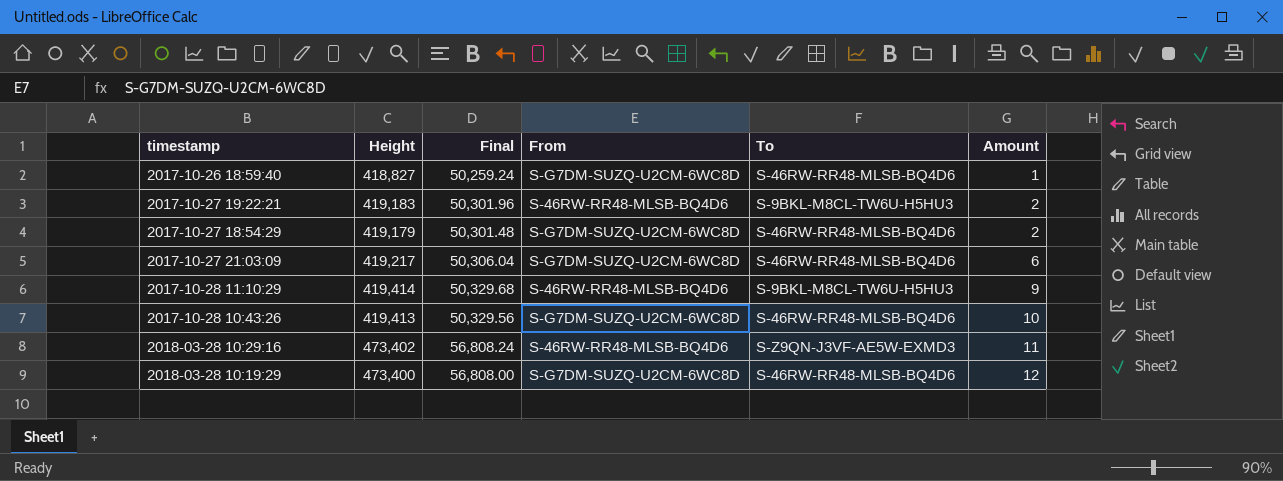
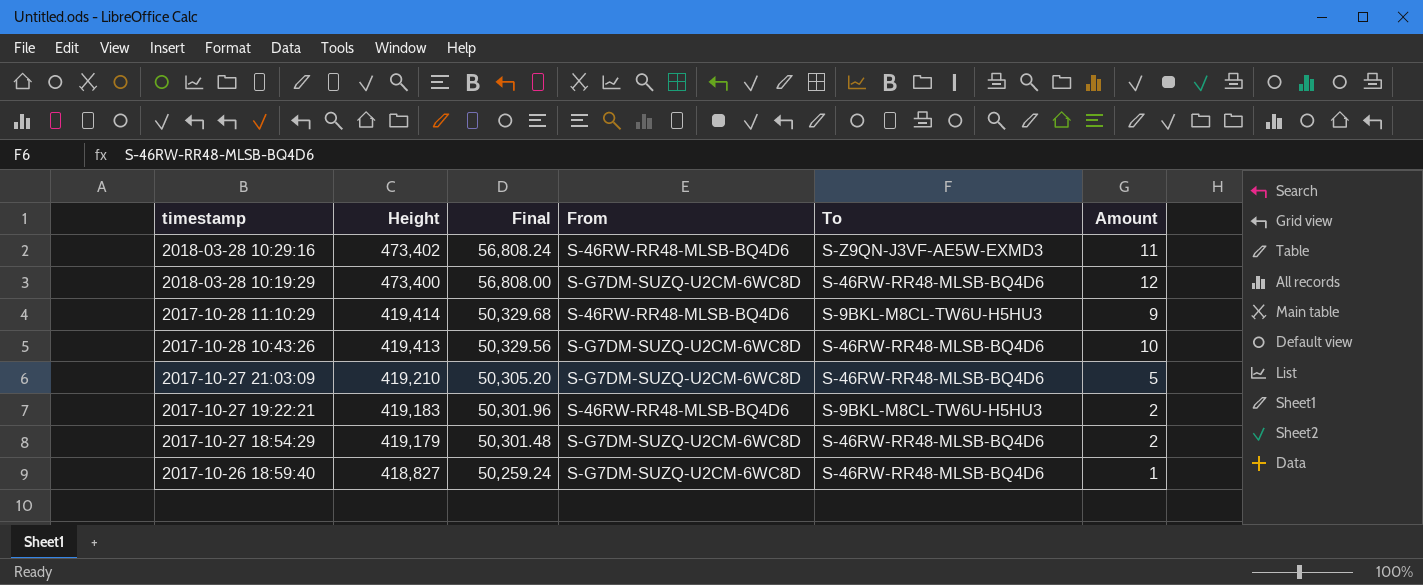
row order: Amount ascending -> timestamp descending
2017-10-27 21:03:09 | Height: 419,217 -> 419,210
2017-10-27 21:03:09 | Final: 50,306.04 -> 50,305.20
2017-10-27 21:03:09 | Amount: 6 -> 5

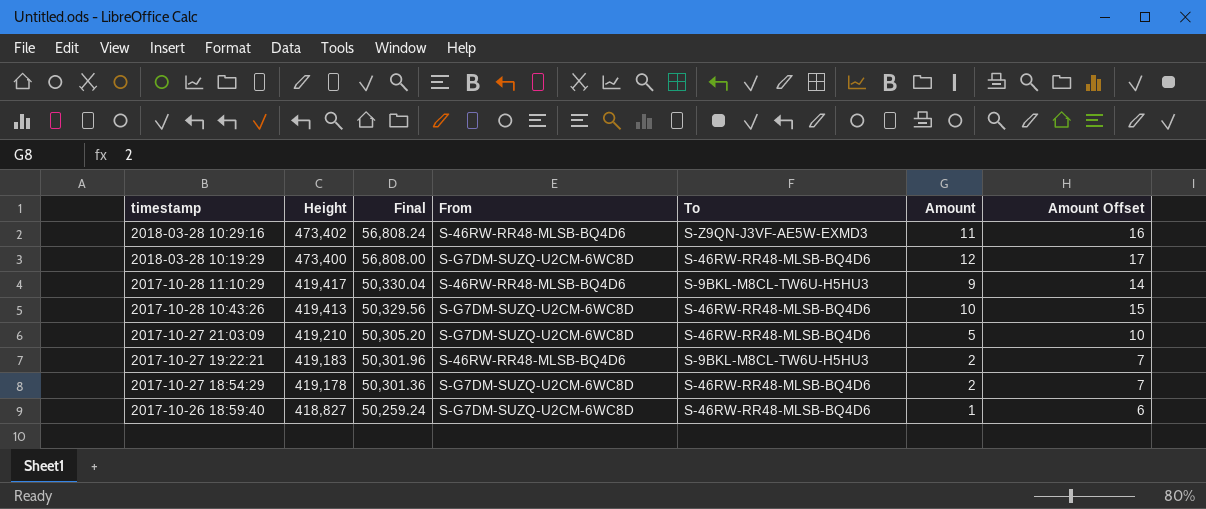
column Amount Offset | formula: none -> [Amount] + 5
2017-10-28 11:10:29 | Height: 419,414 -> 419,417
2017-10-28 11:10:29 | Final: 50,329.68 -> 50,330.04
2017-10-27 18:54:29 | Height: 419,179 -> 419,178
2017-10-27 18:54:29 | Final: 50,301.48 -> 50,301.36

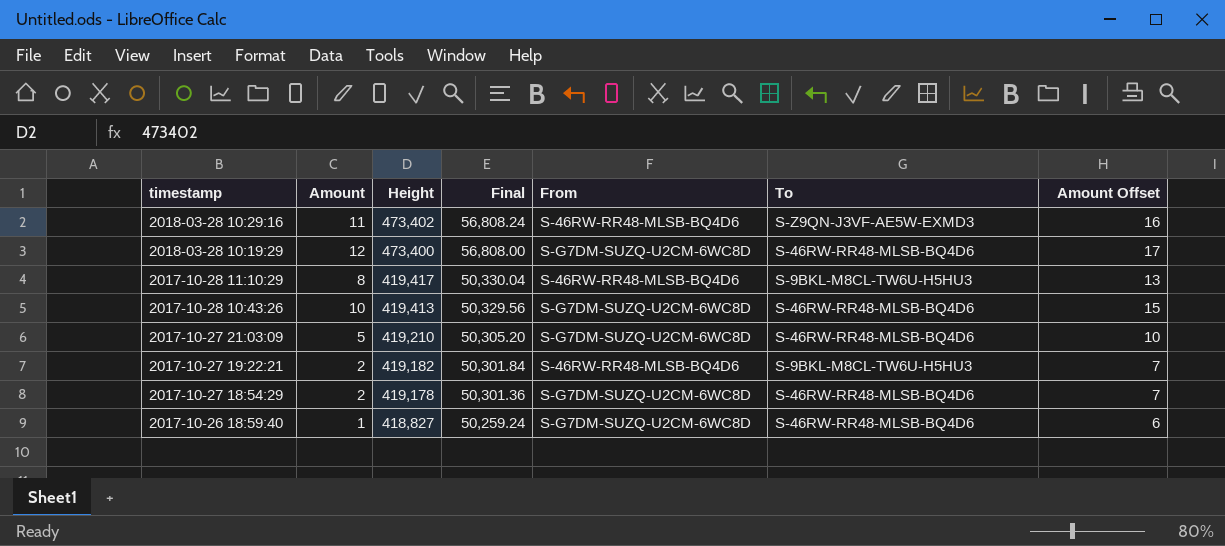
column Amount | position: 6 -> 2
2017-10-28 11:10:29 | Amount: 9 -> 8
2017-10-28 11:10:29 | Amount Offset: 14 -> 13
2017-10-27 19:22:21 | Height: 419,183 -> 419,182
2017-10-27 19:22:21 | Final: 50,301.96 -> 50,301.84

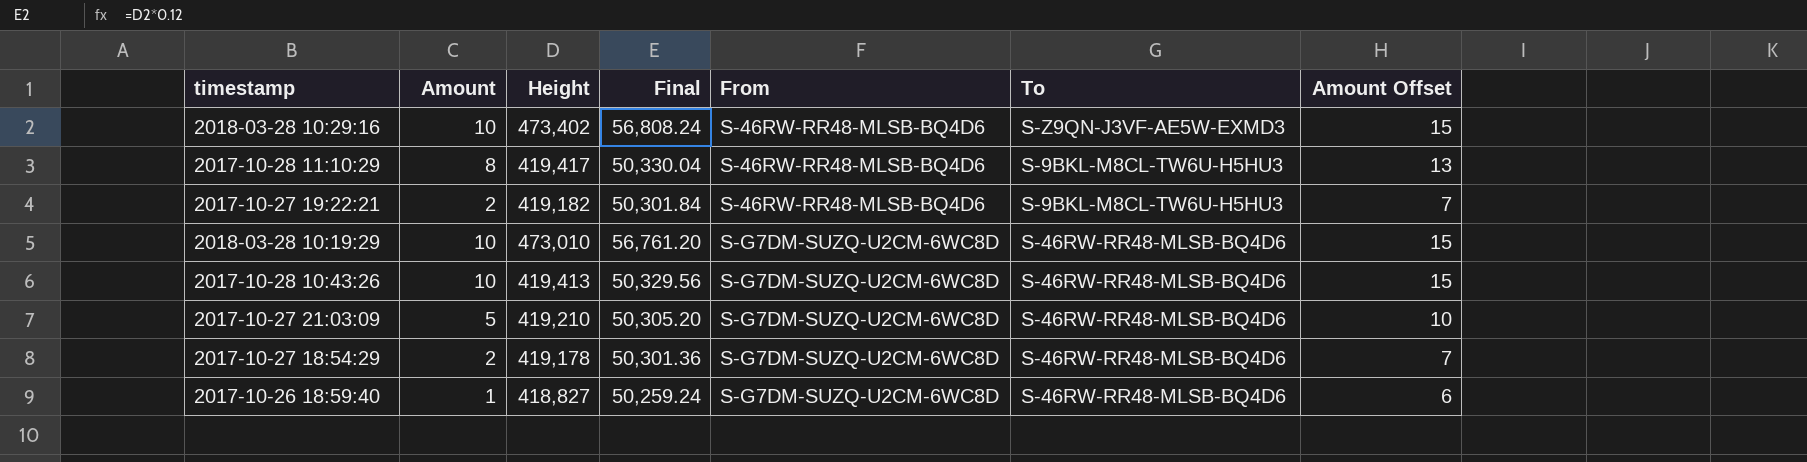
row order: timestamp descending -> From ascending
2018-03-28 10:29:16 | Amount: 11 -> 10
2018-03-28 10:29:16 | Amount Offset: 16 -> 15
2018-03-28 10:19:29 | Amount: 12 -> 10
2018-03-28 10:19:29 | Height: 473,400 -> 473,010
2018-03-28 10:19:29 | Final: 56,808.00 -> 56,761.20
2018-03-28 10:19:29 | Amount Offset: 17 -> 15

